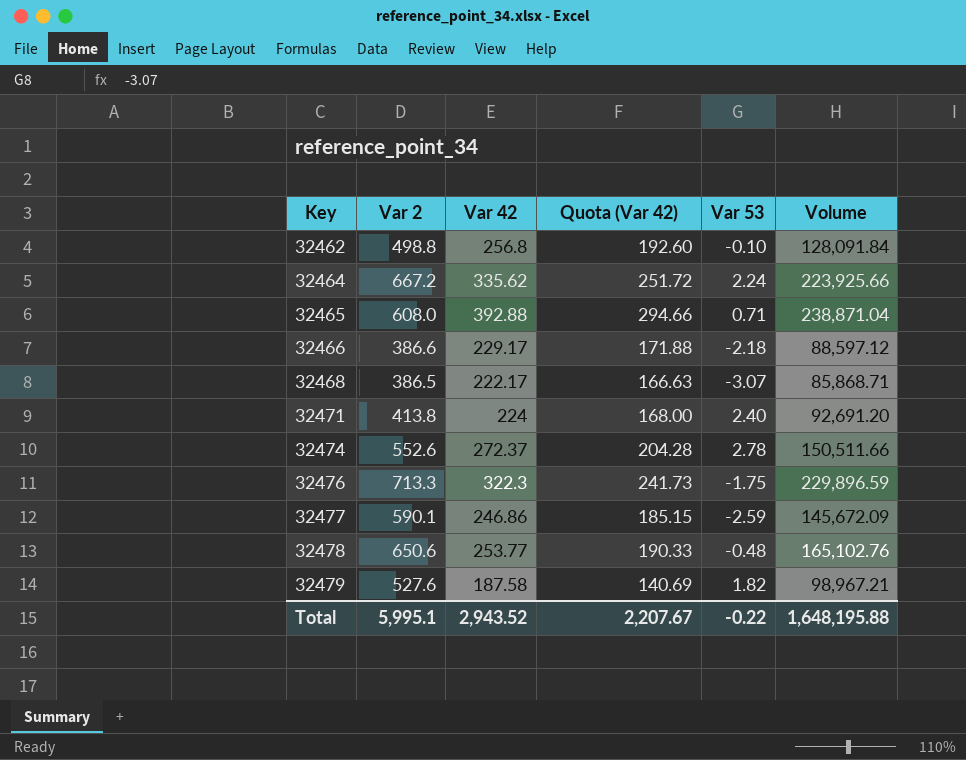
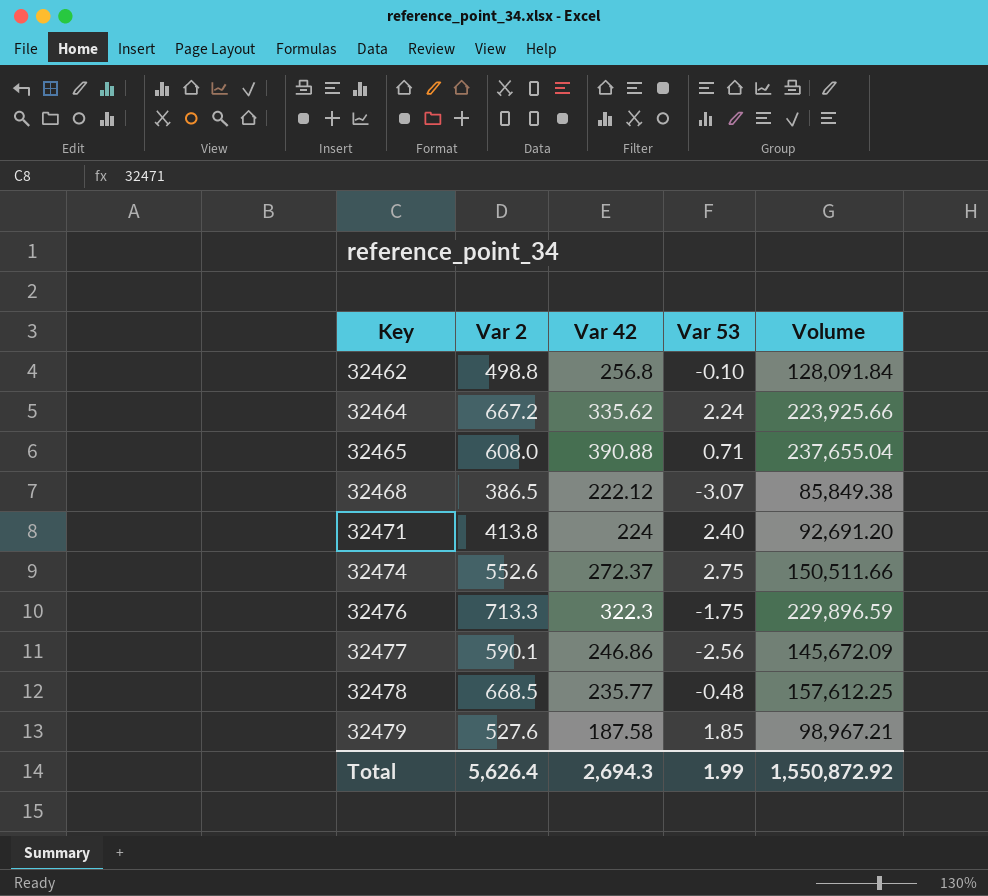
column Quota (Var 42) | formula: [Var 42] * 0.75 -> none
row 32466: 386.6 | 229.17 | 171.88 | -2.18 | 88,597.12 -> none
32465 | Var 42: 392.88 -> 390.88
32465 | Volume: 238,871.04 -> 237,655.04
32468 | Var 42: 222.17 -> 222.12
32468 | Volume: 85,868.71 -> 85,849.38
32474 | Var 53: 2.78 -> 2.75
32477 | Var 53: -2.59 -> -2.56
32478 | Var 2: 650.6 -> 668.5
32478 | Var 42: 253.77 -> 235.77
32478 | Volume: 165,102.76 -> 157,612.25
32479 | Var 53: 1.82 -> 1.85
Total | Var 2: 5,995.1 -> 5,626.4
Total | Var 42: 2,943.52 -> 2,694.3
Total | Var 53: -0.22 -> 1.99
Total | Volume: 1,648,195.88 -> 1,550,872.92

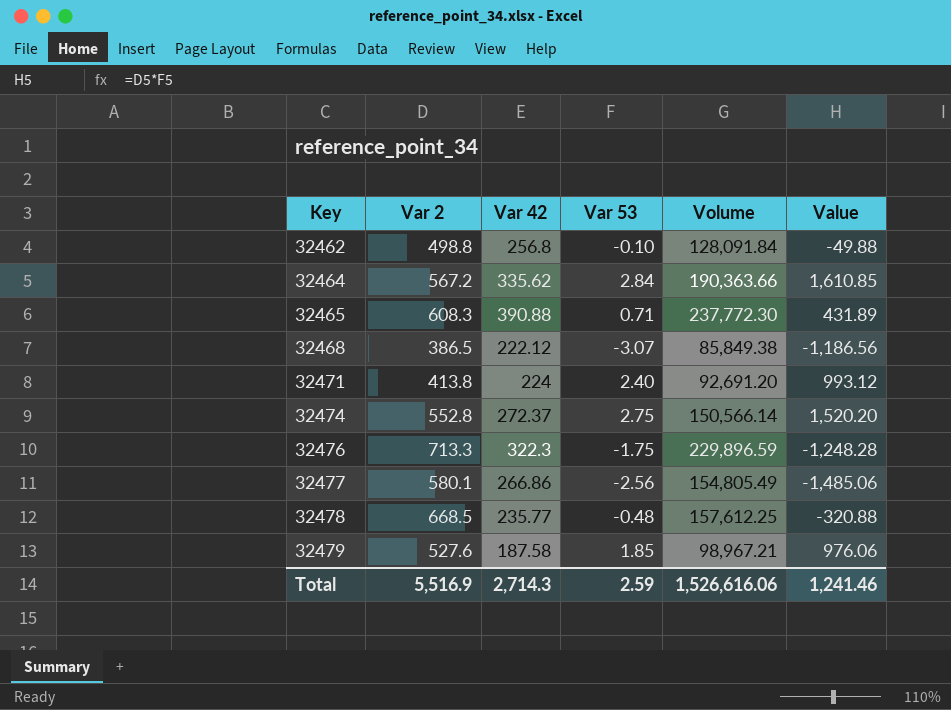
column Value | formula: none -> [Var 2] * [Var 53]
32464 | Var 2: 667.2 -> 567.2
32464 | Var 53: 2.24 -> 2.84
32464 | Volume: 223,925.66 -> 190,363.66
32465 | Var 2: 608.0 -> 608.3
32465 | Volume: 237,655.04 -> 237,772.30
32474 | Var 2: 552.6 -> 552.8
32474 | Volume: 150,511.66 -> 150,566.14
32477 | Var 2: 590.1 -> 580.1
32477 | Var 42: 246.86 -> 266.86
32477 | Volume: 145,672.09 -> 154,805.49
Total | Var 2: 5,626.4 -> 5,516.9
Total | Var 42: 2,694.3 -> 2,714.3
Total | Var 53: 1.99 -> 2.59
Total | Volume: 1,550,872.92 -> 1,526,616.06

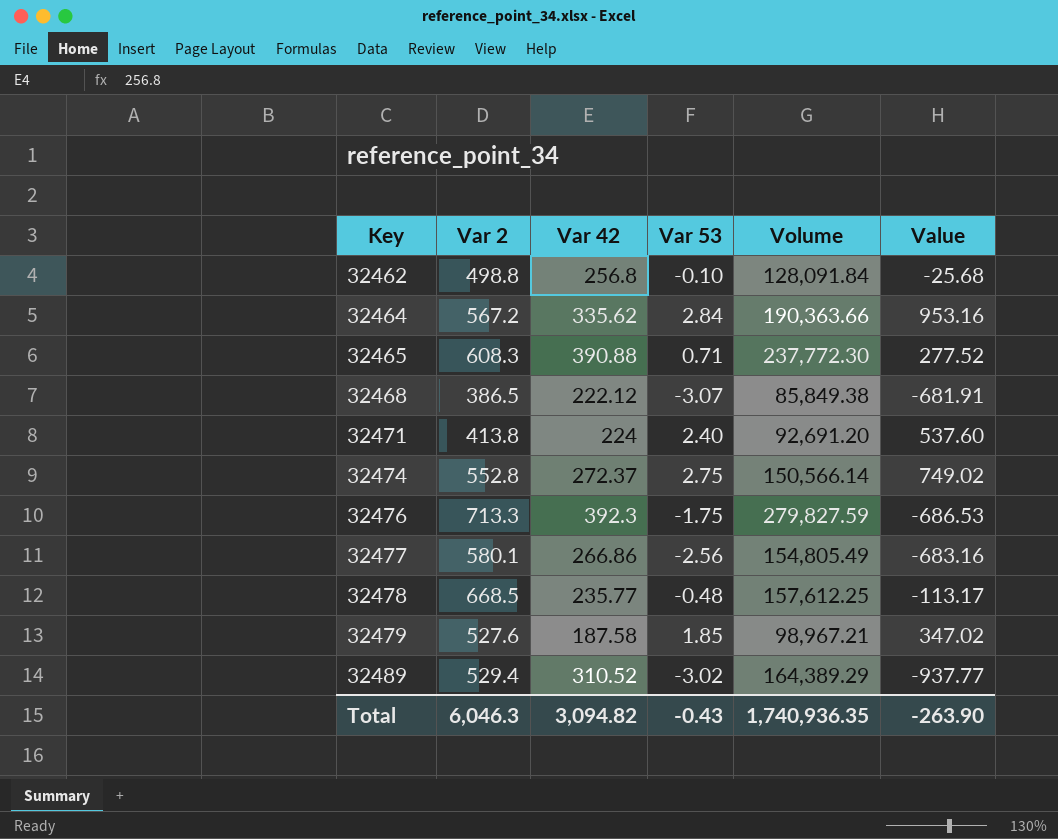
column Value | formula: [Var 2] * [Var 53] -> [Var 42] * [Var 53]
32476 | Var 42: 322.3 -> 392.3
32476 | Volume: 229,896.59 -> 279,827.59
row 32489: none -> 529.4 | 310.52 | -3.02 | 164,389.29 | -937.77
Total | Var 2: 5,516.9 -> 6,046.3
Total | Var 42: 2,714.3 -> 3,094.82
Total | Var 53: 2.59 -> -0.43
Total | Volume: 1,526,616.06 -> 1,740,936.35
Total | Value: 1,241.46 -> -263.90

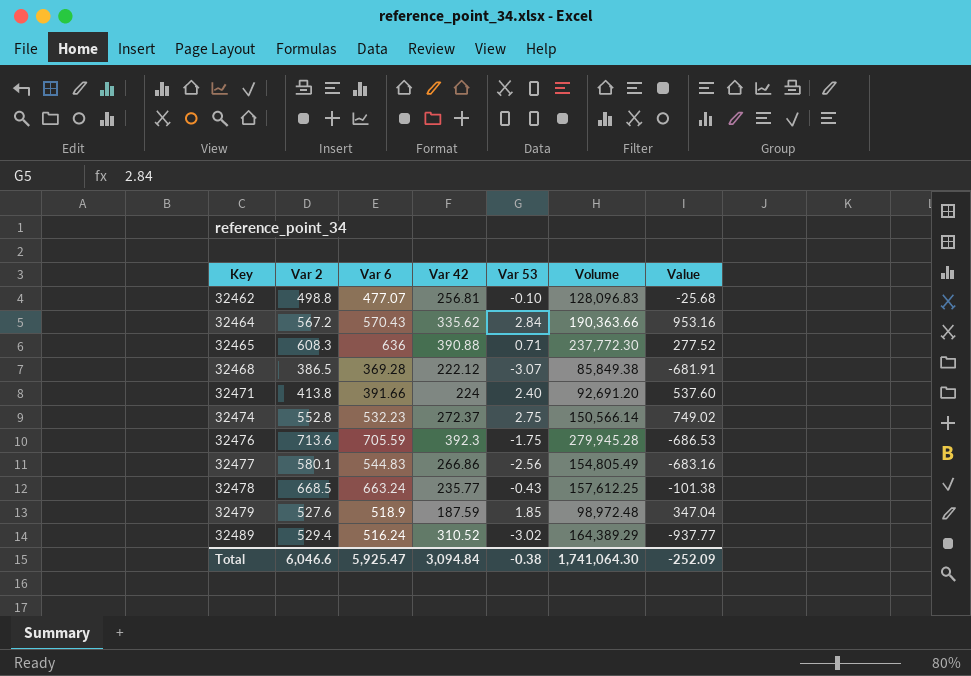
column Var 6 | position: none -> 3
32462 | Var 42: 256.8 -> 256.81
32462 | Volume: 128,091.84 -> 128,096.83
32476 | Var 2: 713.3 -> 713.6
32476 | Volume: 279,827.59 -> 279,945.28
32478 | Var 53: -0.48 -> -0.43
32478 | Value: -113.17 -> -101.38
32479 | Var 42: 187.58 -> 187.59
32479 | Volume: 98,967.21 -> 98,972.48
32479 | Value: 347.02 -> 347.04
Total | Var 2: 6,046.3 -> 6,046.6
Total | Var 42: 3,094.82 -> 3,094.84
Total | Var 53: -0.43 -> -0.38
Total | Volume: 1,740,936.35 -> 1,741,064.30
Total | Value: -263.90 -> -252.09

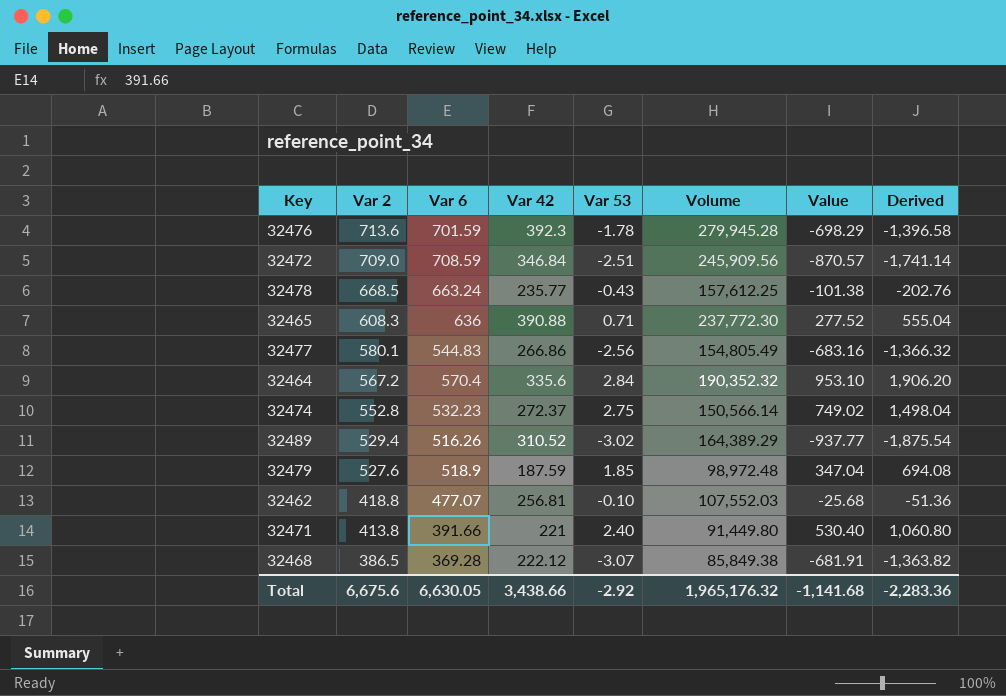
row order: Key ascending -> Var 2 descending
column Derived | formula: none -> [Value] * 2
32476 | Var 6: 705.59 -> 701.59
32476 | Var 53: -1.75 -> -1.78
32476 | Value: -686.53 -> -698.29
row 32472: none -> 709.0 | 708.59 | 346.84 | -2.51 | 245,909.56 | -870.57 | -1,741.14
32464 | Var 6: 570.43 -> 570.4
32464 | Var 42: 335.62 -> 335.6
32464 | Volume: 190,363.66 -> 190,352.32
32464 | Value: 953.16 -> 953.10
32489 | Var 6: 516.24 -> 516.26
32462 | Var 2: 498.8 -> 418.8
32462 | Volume: 128,096.83 -> 107,552.03
32471 | Var 42: 224 -> 221
32471 | Volume: 92,691.20 -> 91,449.80
32471 | Value: 537.60 -> 530.40
Total | Var 2: 6,046.6 -> 6,675.6
Total | Var 6: 5,925.47 -> 6,630.05
Total | Var 42: 3,094.84 -> 3,438.66
Total | Var 53: -0.38 -> -2.92
Total | Volume: 1,741,064.30 -> 1,965,176.32
Total | Value: -252.09 -> -1,141.68

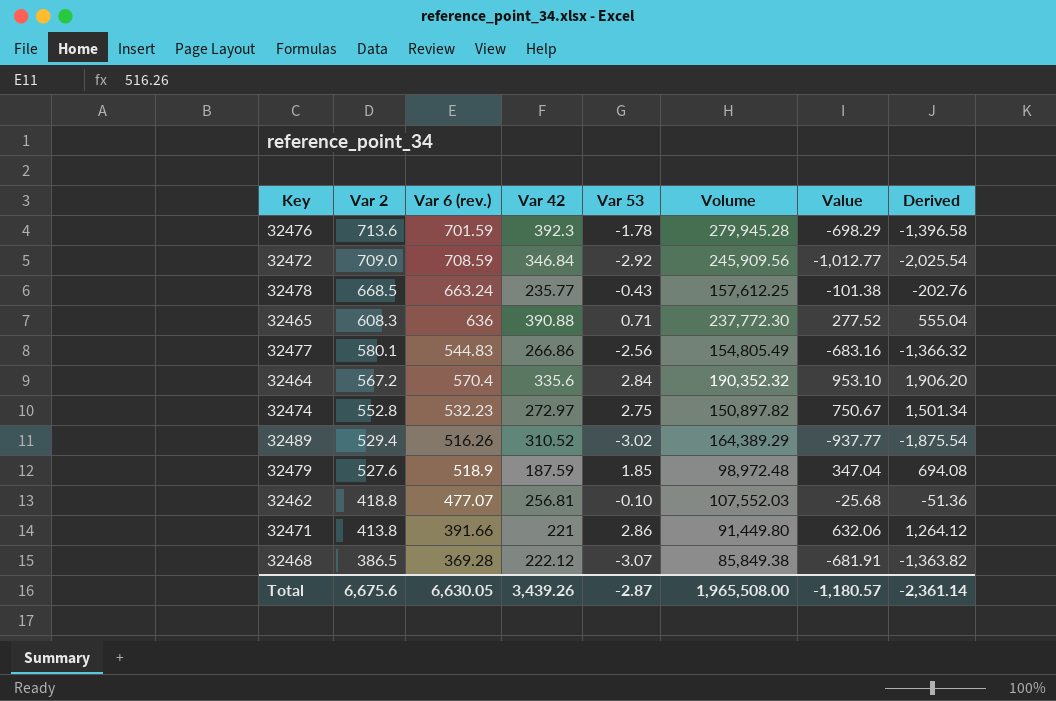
column name: Var 6 -> Var 6 (rev.)
32472 | Var 53: -2.51 -> -2.92
32472 | Value: -870.57 -> -1,012.77
32472 | Derived: -1,741.14 -> -2,025.54
32474 | Var 42: 272.37 -> 272.97
32474 | Volume: 150,566.14 -> 150,897.82
32474 | Value: 749.02 -> 750.67
32474 | Derived: 1,498.04 -> 1,501.34
32471 | Var 53: 2.40 -> 2.86
32471 | Value: 530.40 -> 632.06
32471 | Derived: 1,060.80 -> 1,264.12
Total | Var 42: 3,438.66 -> 3,439.26
Total | Var 53: -2.92 -> -2.87
Total | Volume: 1,965,176.32 -> 1,965,508.00
Total | Value: -1,141.68 -> -1,180.57
Total | Derived: -2,283.36 -> -2,361.14

